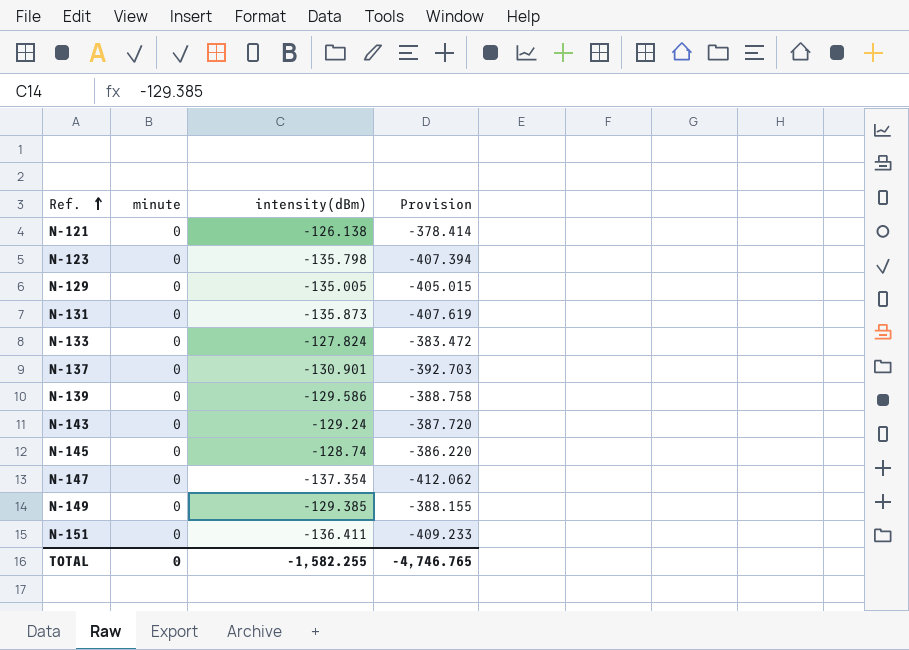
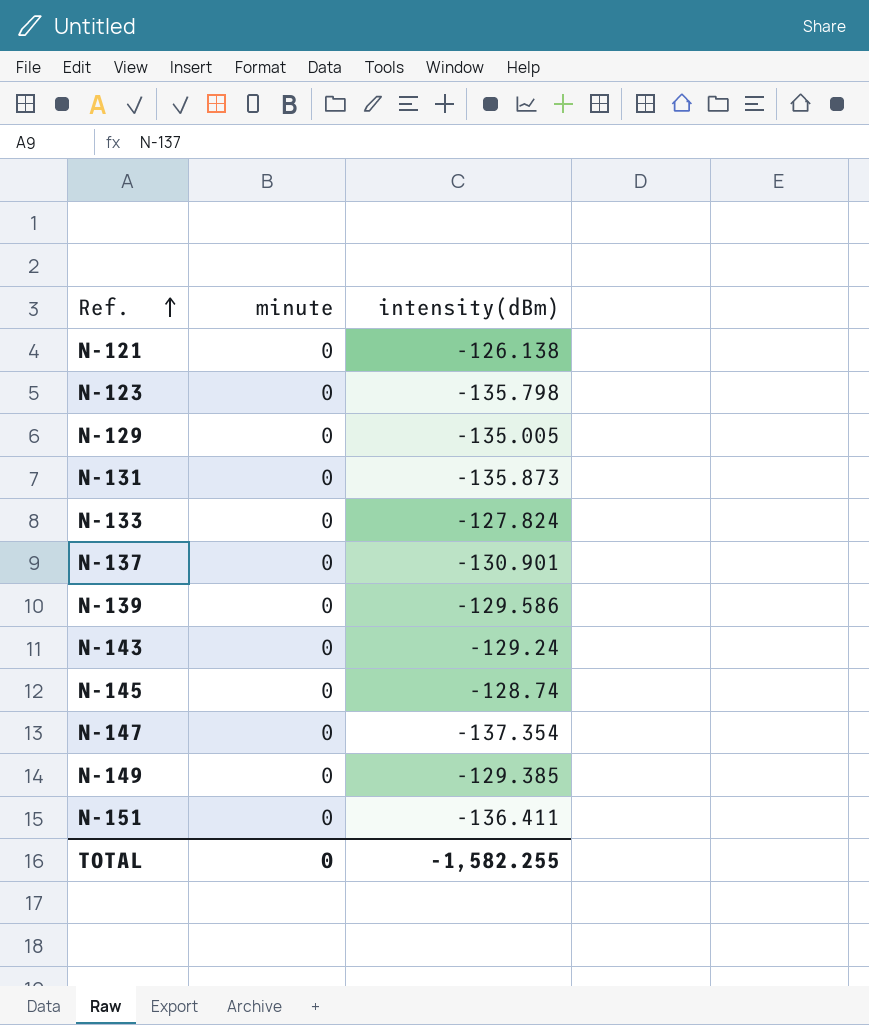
column Provision | formula: [intensity(dBm)] * 3 -> none

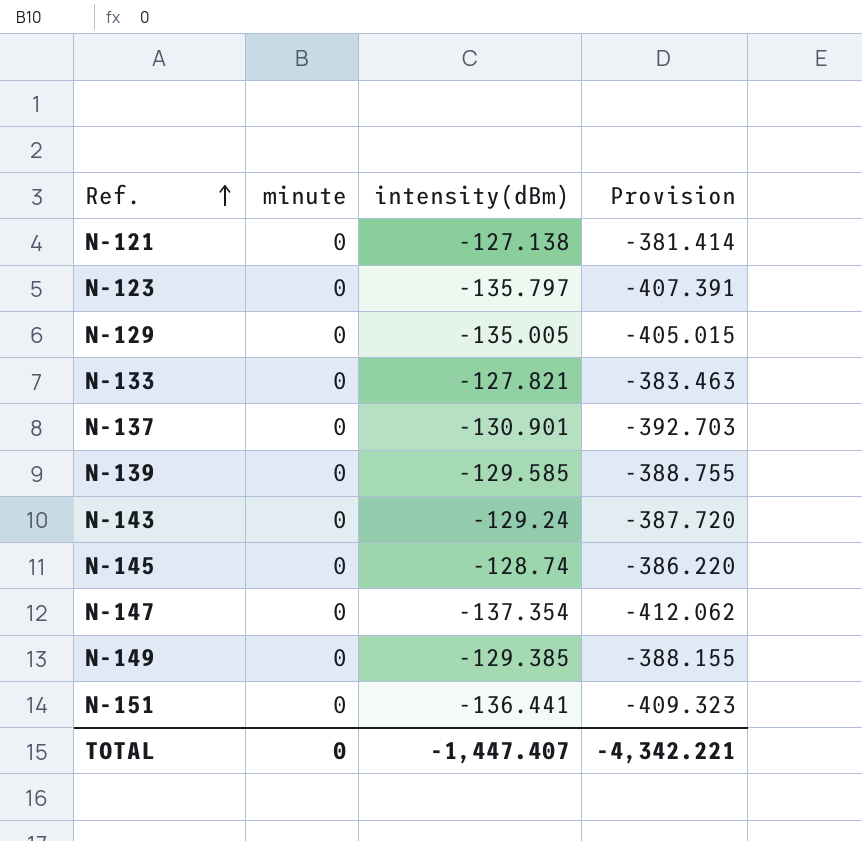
column Provision | formula: none -> [intensity(dBm)] * 3
row N-131: 0 | -135.873 -> none
N-121 | intensity(dBm): -126.138 -> -127.138
N-123 | intensity(dBm): -135.798 -> -135.797
N-133 | intensity(dBm): -127.824 -> -127.821
N-139 | intensity(dBm): -129.586 -> -129.585
N-151 | intensity(dBm): -136.411 -> -136.441
TOTAL | intensity(dBm): -1,582.255 -> -1,447.407

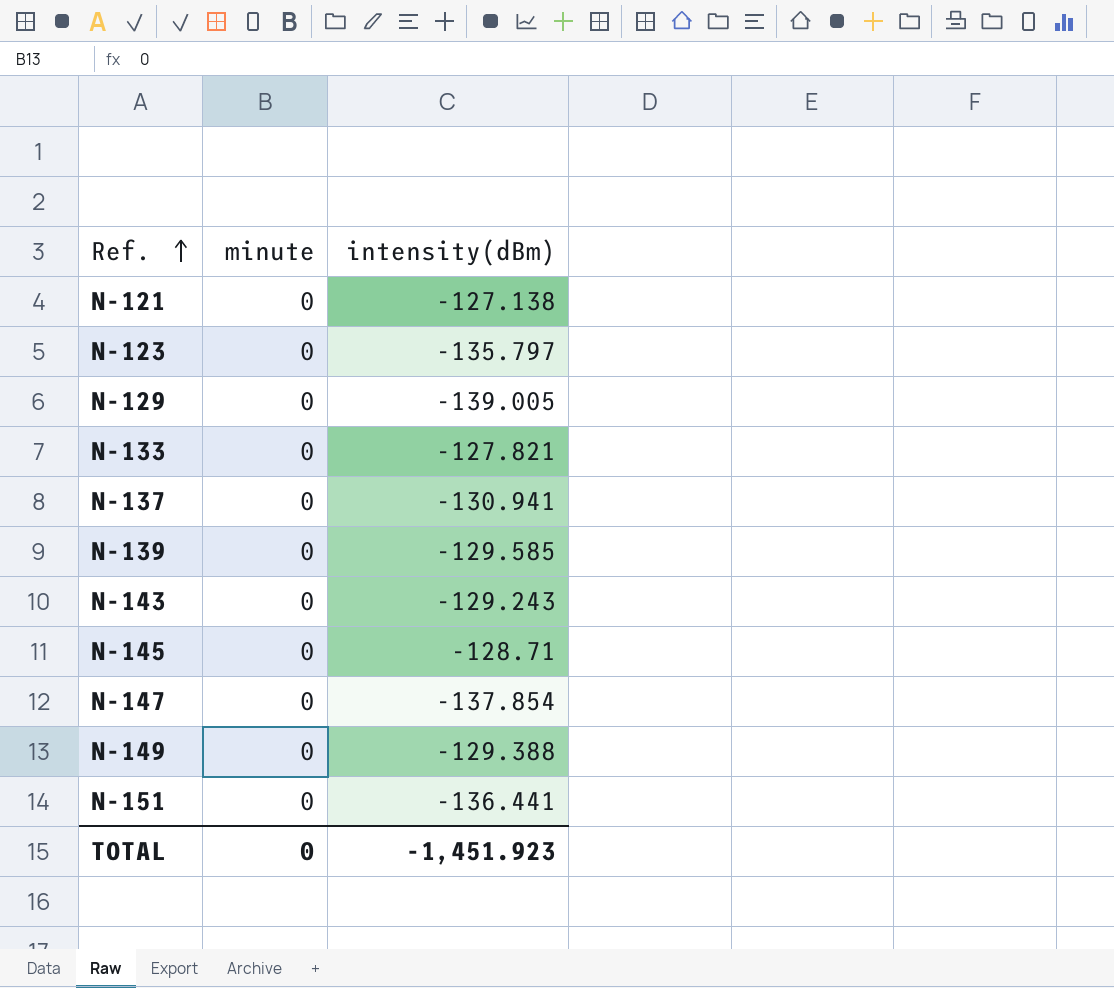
column Provision | formula: [intensity(dBm)] * 3 -> none
N-129 | intensity(dBm): -135.005 -> -139.005
N-137 | intensity(dBm): -130.901 -> -130.941
N-143 | intensity(dBm): -129.24 -> -129.243
N-145 | intensity(dBm): -128.74 -> -128.71
N-147 | intensity(dBm): -137.354 -> -137.854
N-149 | intensity(dBm): -129.385 -> -129.388
TOTAL | intensity(dBm): -1,447.407 -> -1,451.923

